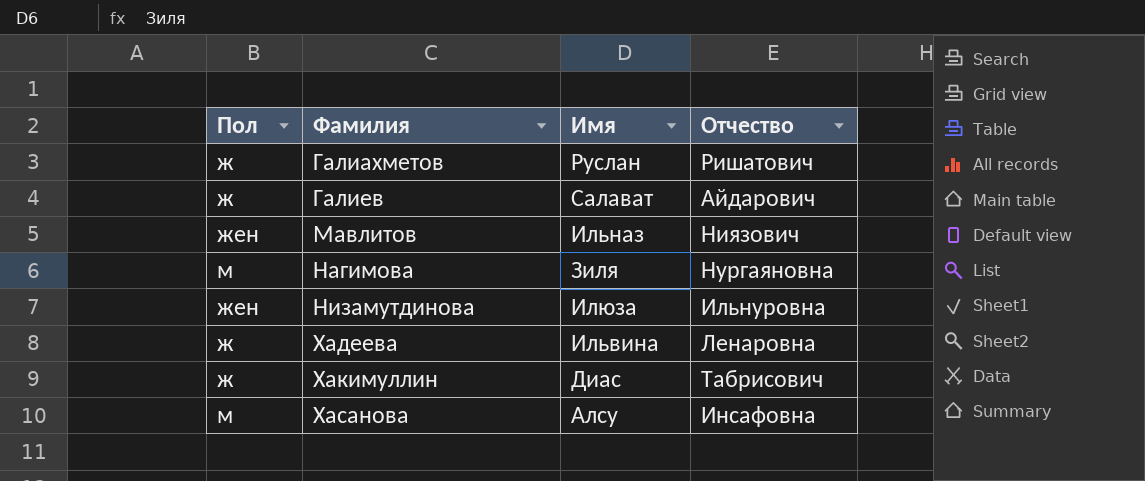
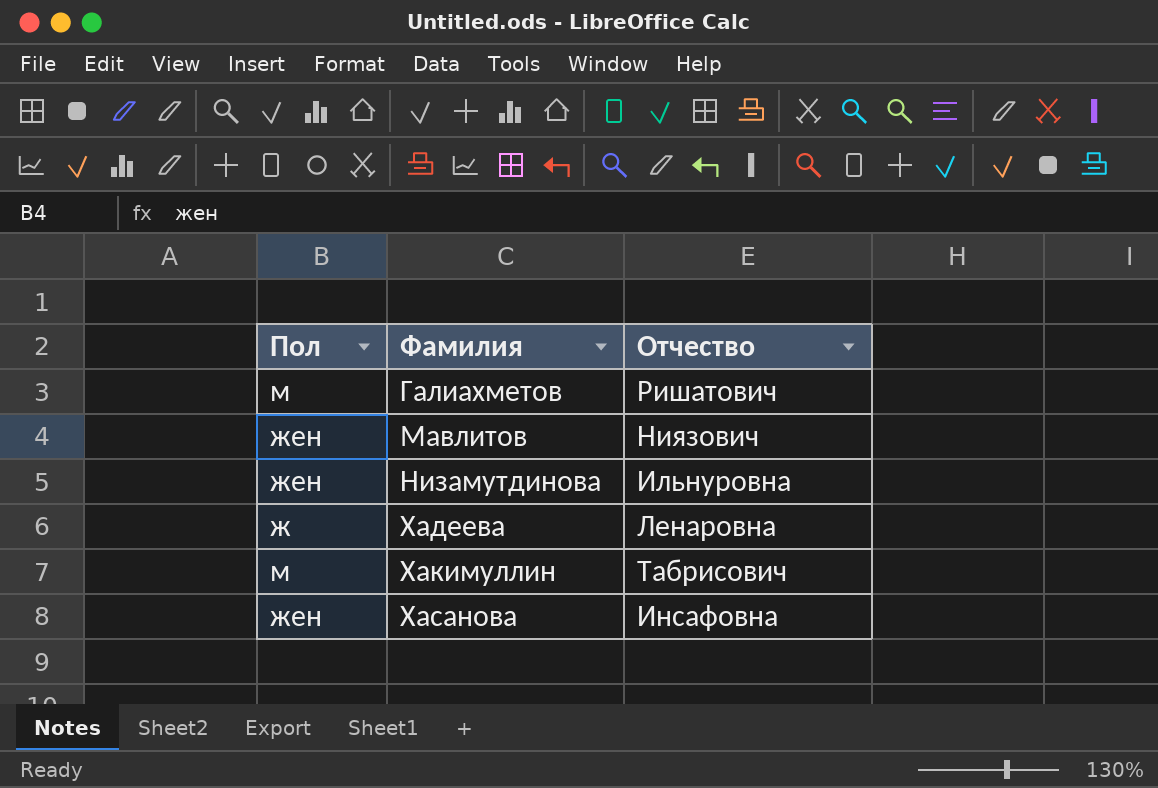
column Имя | position: 3 -> none
row Галиев: ж | Салават | Айдарович -> none
row Нагимова: м | Зиля | Нургаяновна -> none
Галиахметов | Пол: ж -> м
Хакимуллин | Пол: ж -> м
Хасанова | Пол: м -> жен

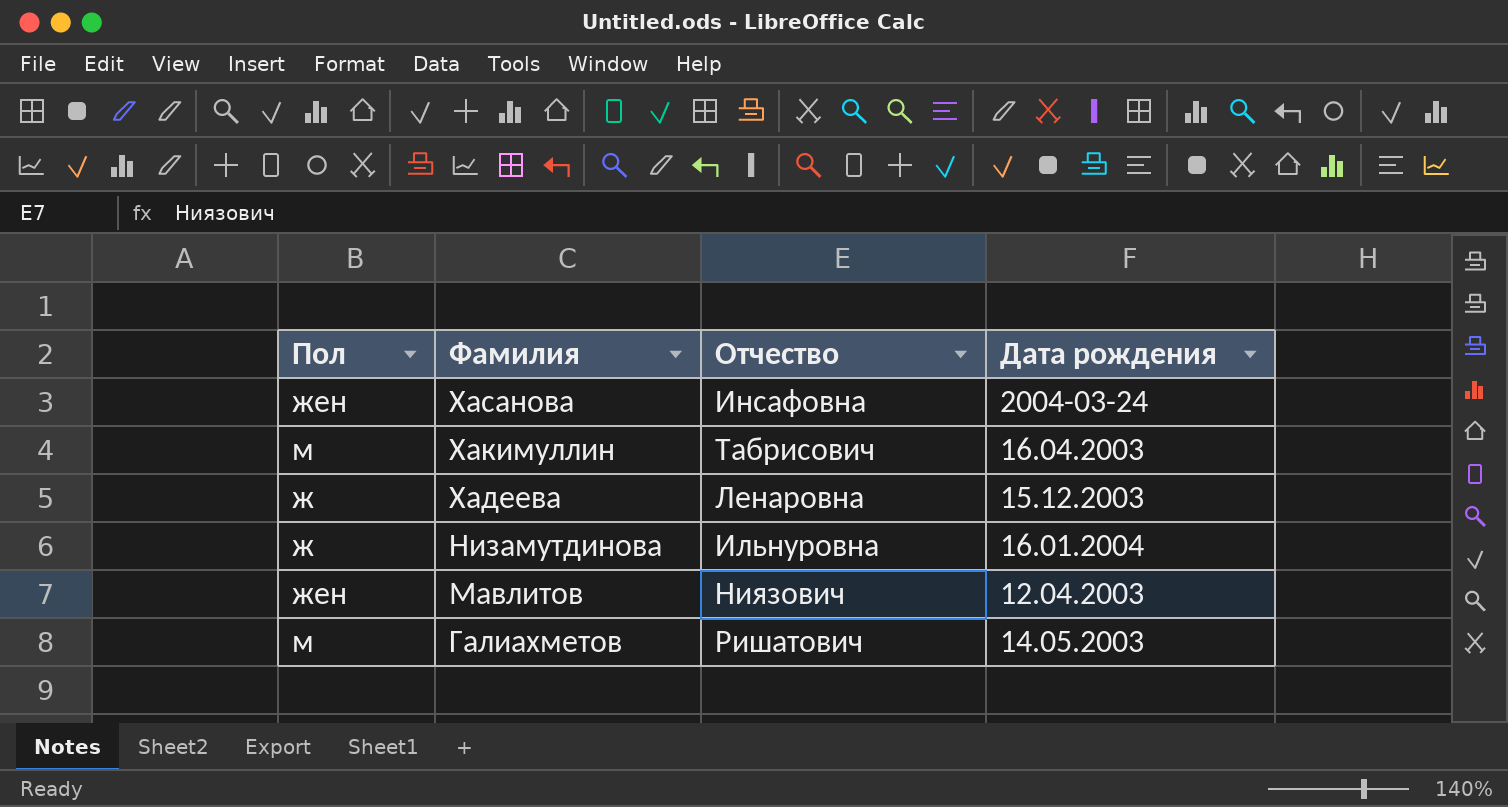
row order: Фамилия ascending -> Фамилия descending
column Дата рождения | position: none -> 4
Низамутдинова | Пол: жен -> ж

